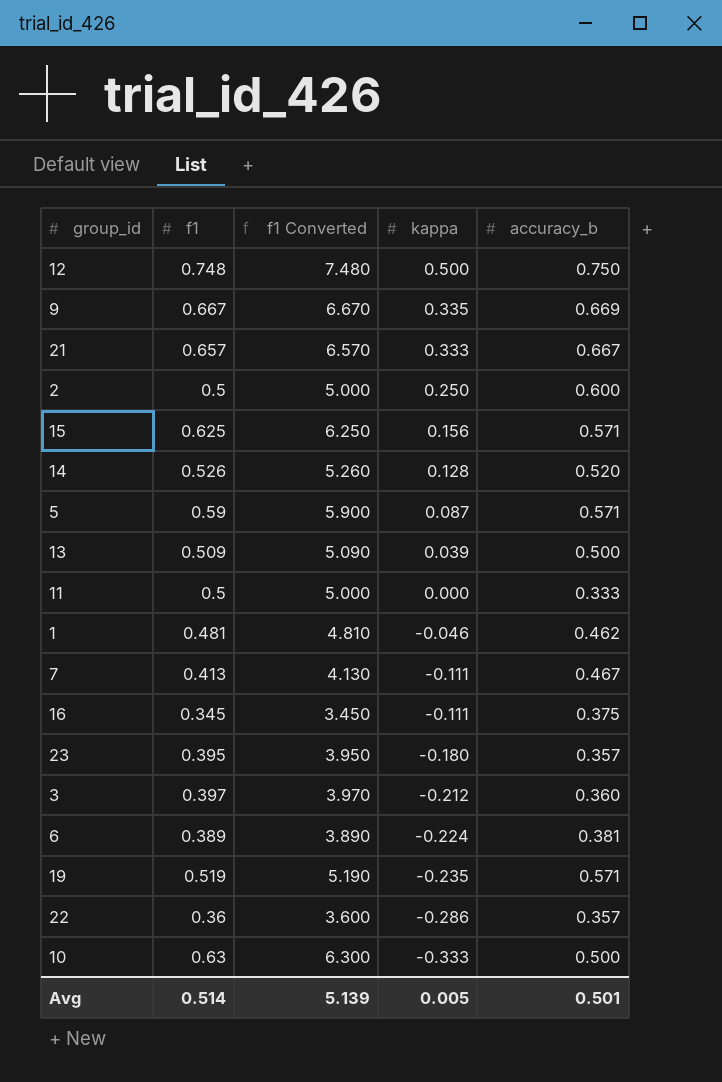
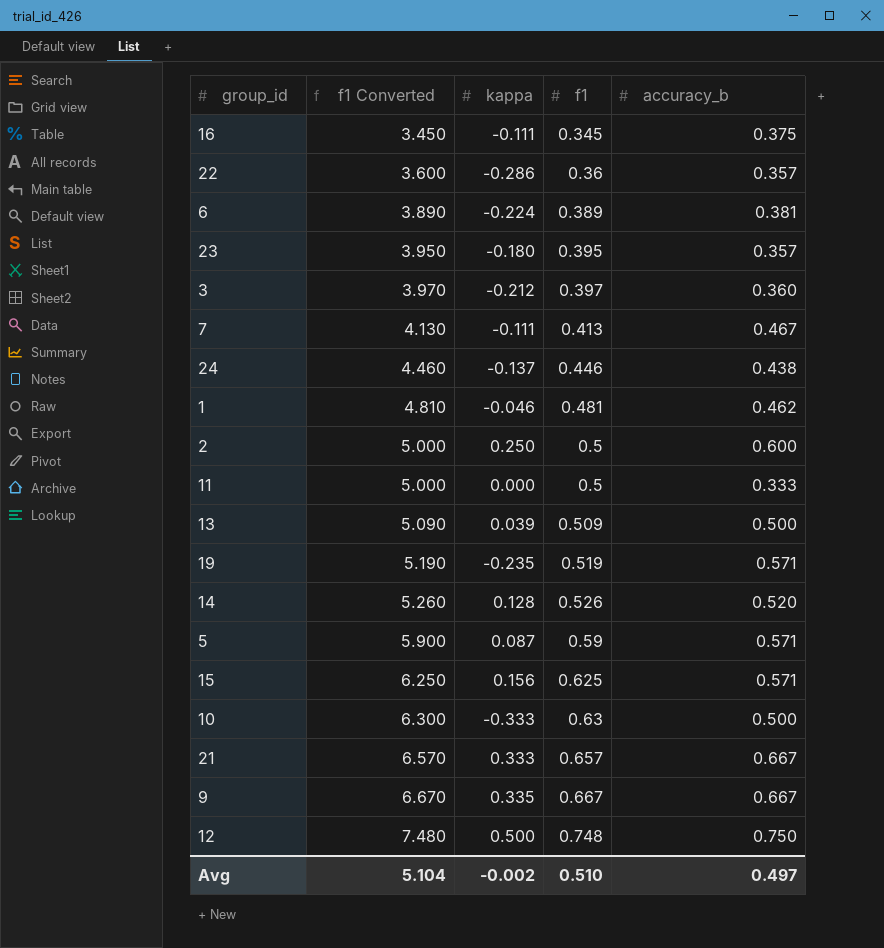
row order: kappa descending -> f1 Converted ascending
column f1 | position: 2 -> 4
row 24: none -> 4.460 | -0.137 | 0.446 | 0.438
9 | accuracy_b: 0.669 -> 0.667
Avg | f1 Converted: 5.139 -> 5.104
Avg | kappa: 0.005 -> -0.002
Avg | f1: 0.514 -> 0.510
Avg | accuracy_b: 0.501 -> 0.497

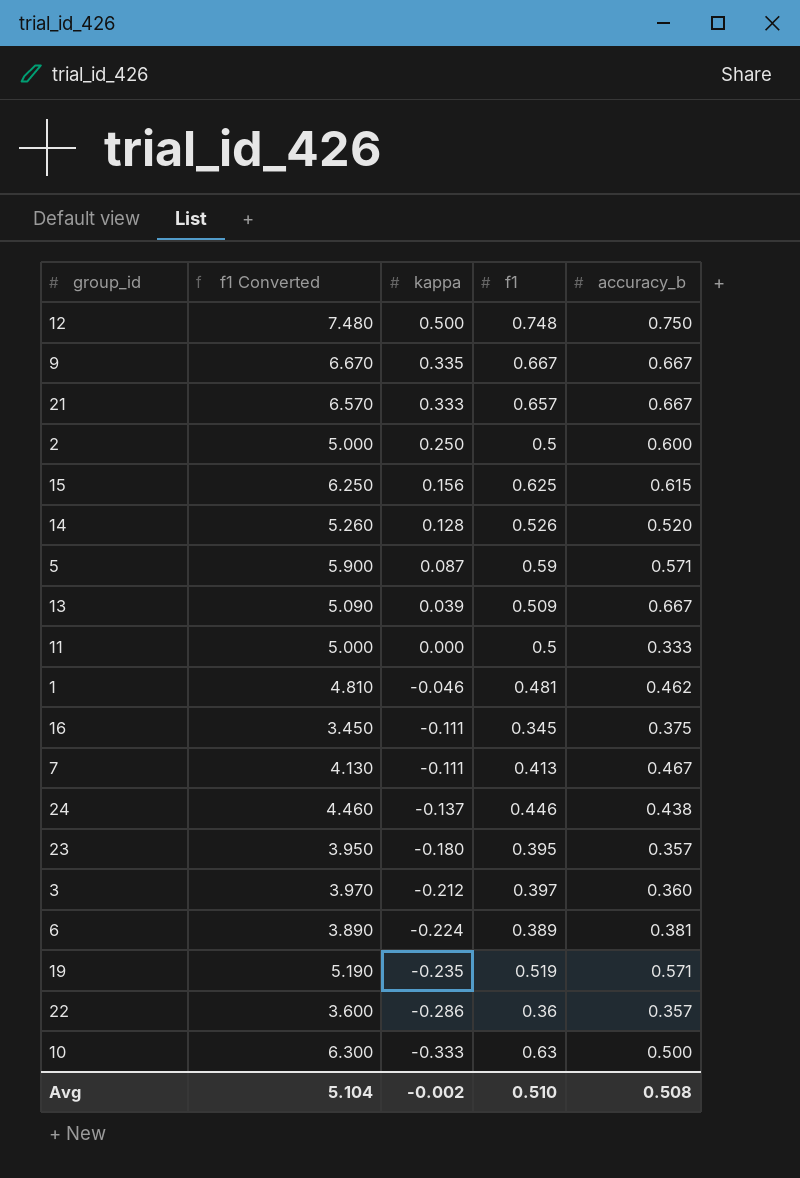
row order: f1 Converted ascending -> kappa descending
15 | accuracy_b: 0.571 -> 0.615
13 | accuracy_b: 0.500 -> 0.667
Avg | accuracy_b: 0.497 -> 0.508

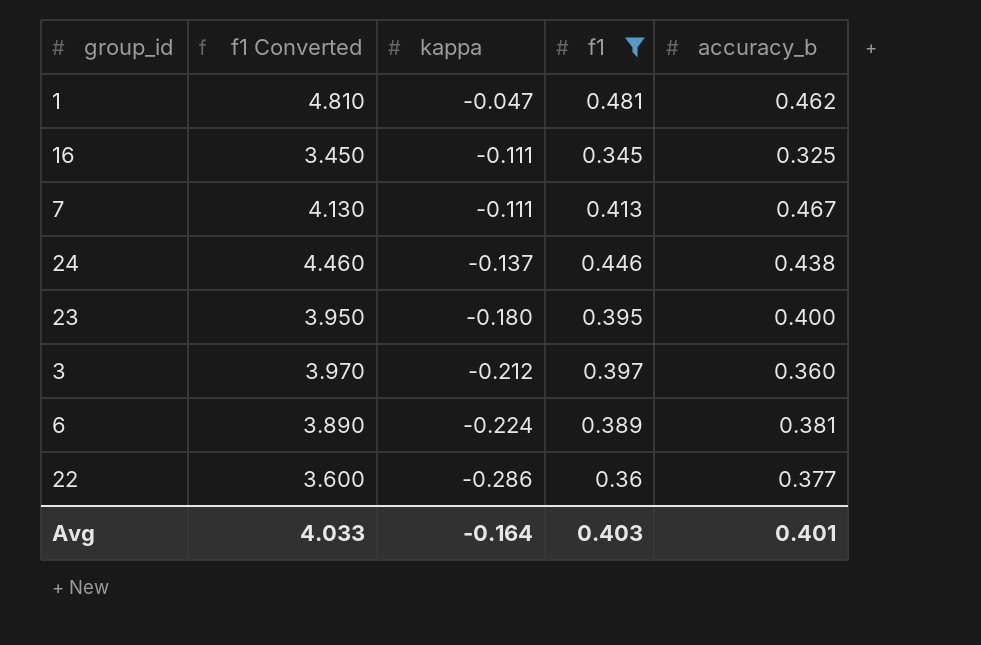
filter: none -> f1 <= 0.481
1 | kappa: -0.046 -> -0.047
16 | accuracy_b: 0.375 -> 0.325
23 | accuracy_b: 0.357 -> 0.400
22 | accuracy_b: 0.357 -> 0.377
Avg | f1 Converted: 5.104 -> 4.033
Avg | kappa: -0.002 -> -0.164
Avg | f1: 0.510 -> 0.403
Avg | accuracy_b: 0.508 -> 0.401

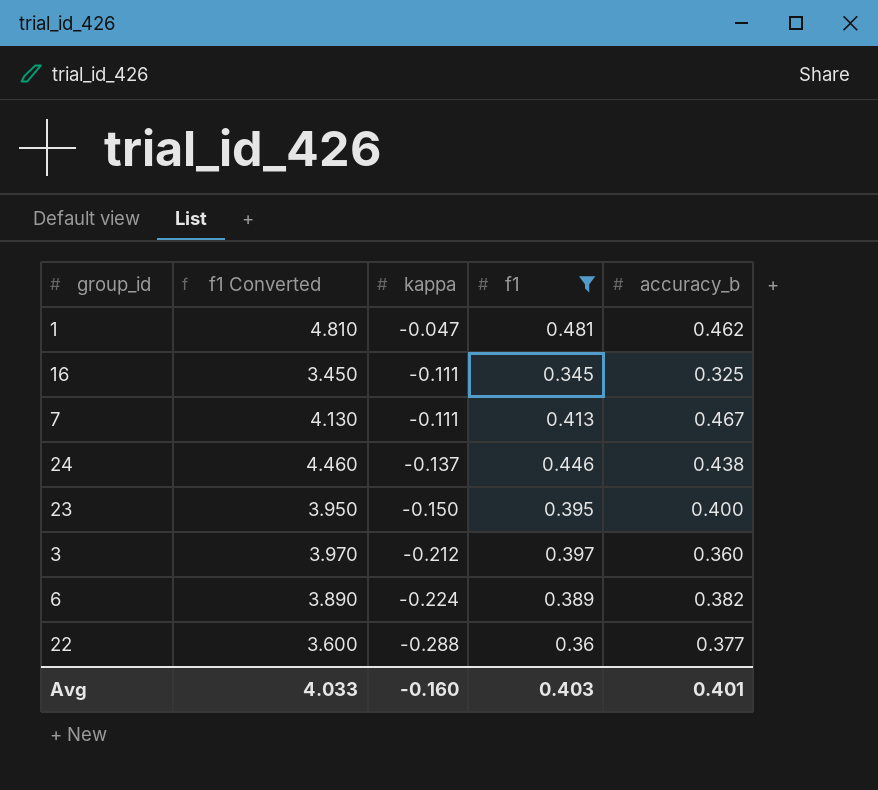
23 | kappa: -0.180 -> -0.150
6 | accuracy_b: 0.381 -> 0.382
22 | kappa: -0.286 -> -0.288
Avg | kappa: -0.164 -> -0.160

